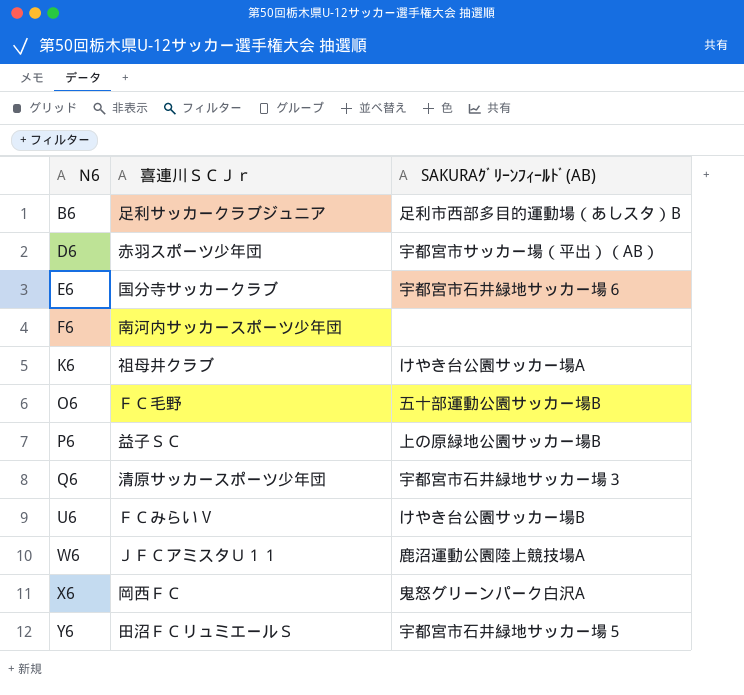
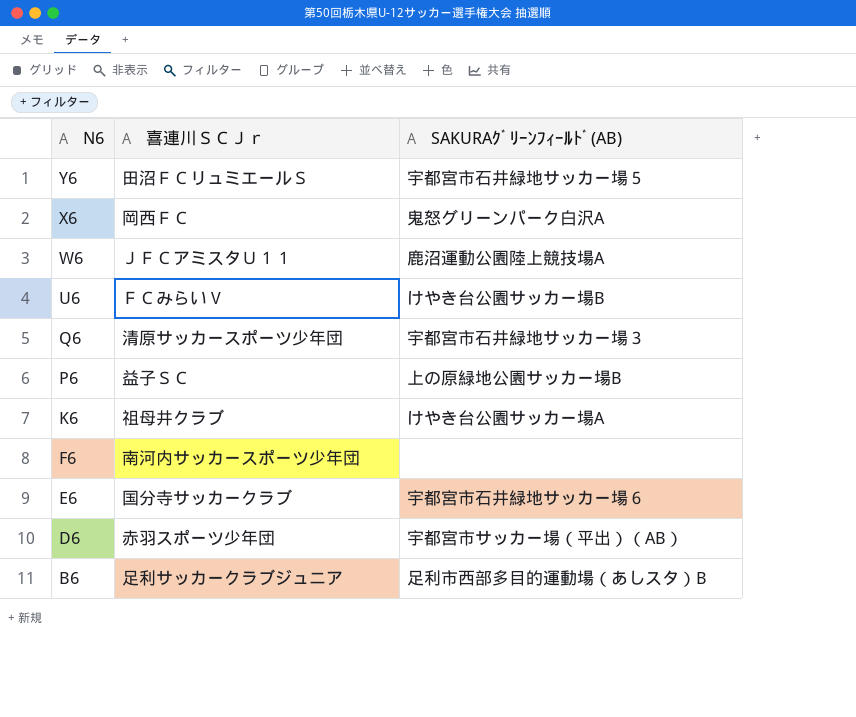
row order: N6 ascending -> N6 descending
row O6: ＦＣ毛野 | 五十部運動公園サッカー場B -> none

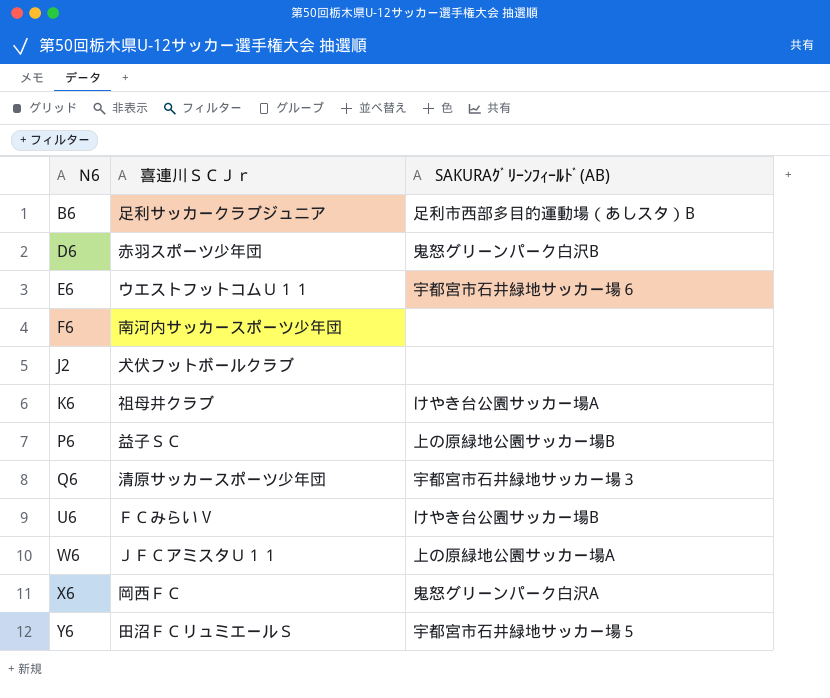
row order: N6 descending -> N6 ascending
D6 | SAKURAｸﾞﾘｰﾝﾌｨｰﾙﾄﾞ(AB): 宇都宮市サッカー場（平出）（AB） -> 鬼怒グリーンパーク白沢B
E6 | 喜連川ＳＣＪｒ: 国分寺サッカークラブ -> ウエストフットコムＵ１１
row J2: none -> 犬伏フットボールクラブ | none
W6 | SAKURAｸﾞﾘｰﾝﾌｨｰﾙﾄﾞ(AB): 鹿沼運動公園陸上競技場A -> 上の原緑地公園サッカー場A

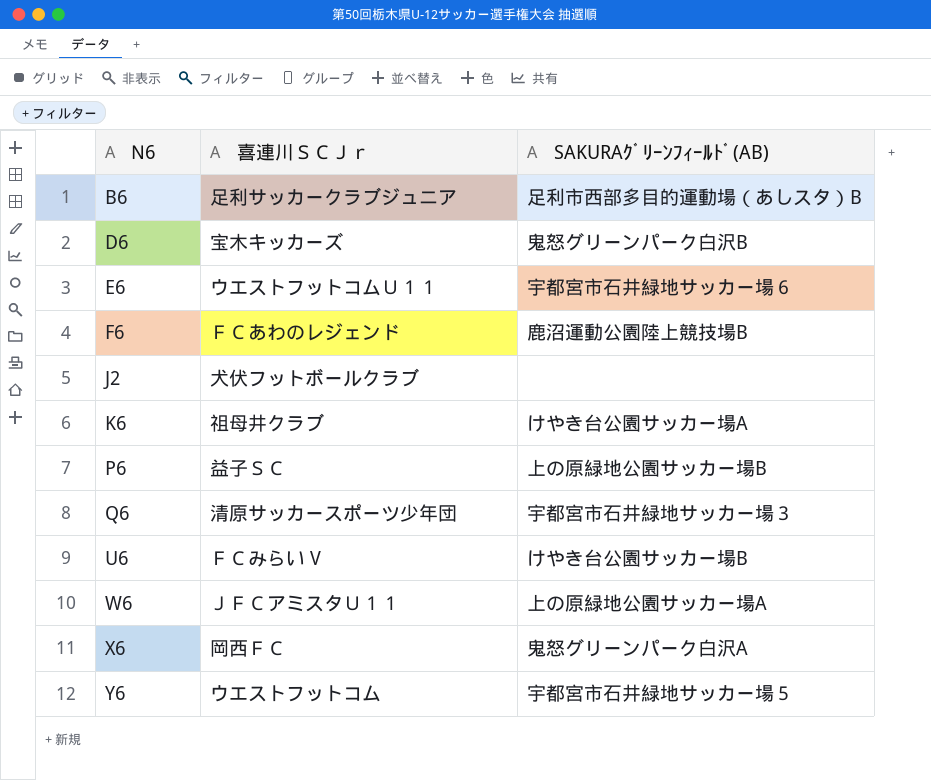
D6 | 喜連川ＳＣＪｒ: 赤羽スポーツ少年団 -> 宝木キッカーズ
F6 | 喜連川ＳＣＪｒ: 南河内サッカースポーツ少年団 -> ＦＣあわのレジェンド
F6 | SAKURAｸﾞﾘｰﾝﾌｨｰﾙﾄﾞ(AB): none -> 鹿沼運動公園陸上競技場B
Y6 | 喜連川ＳＣＪｒ: 田沼ＦＣリュミエールＳ -> ウエストフットコム

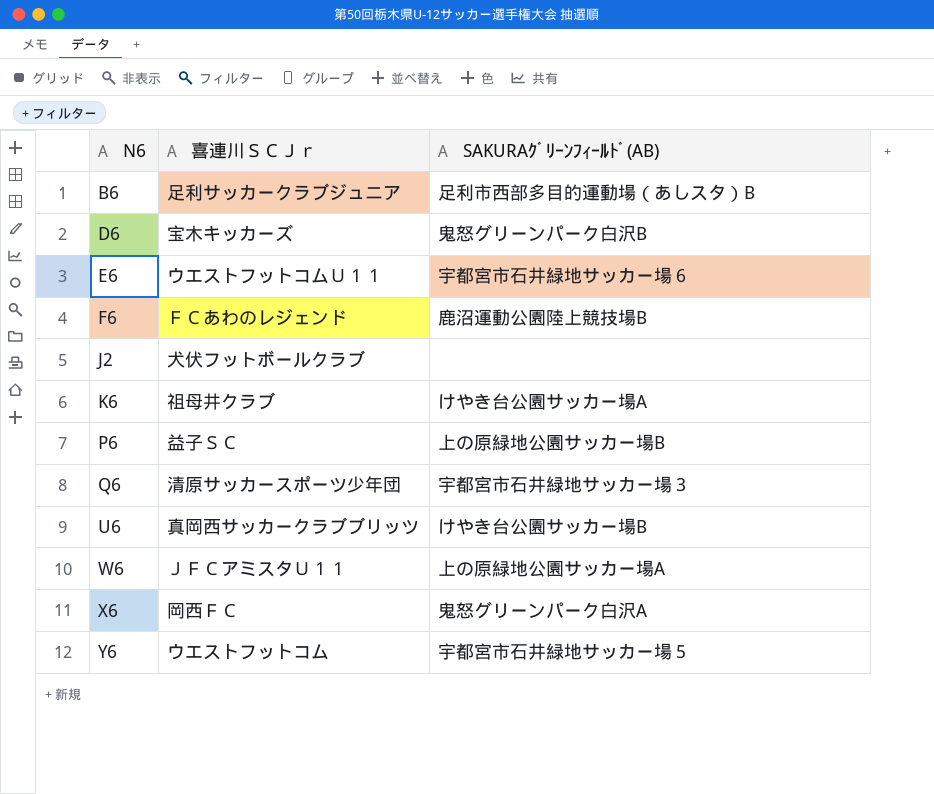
U6 | 喜連川ＳＣＪｒ: ＦＣみらい V -> 真岡西サッカークラブブリッツ

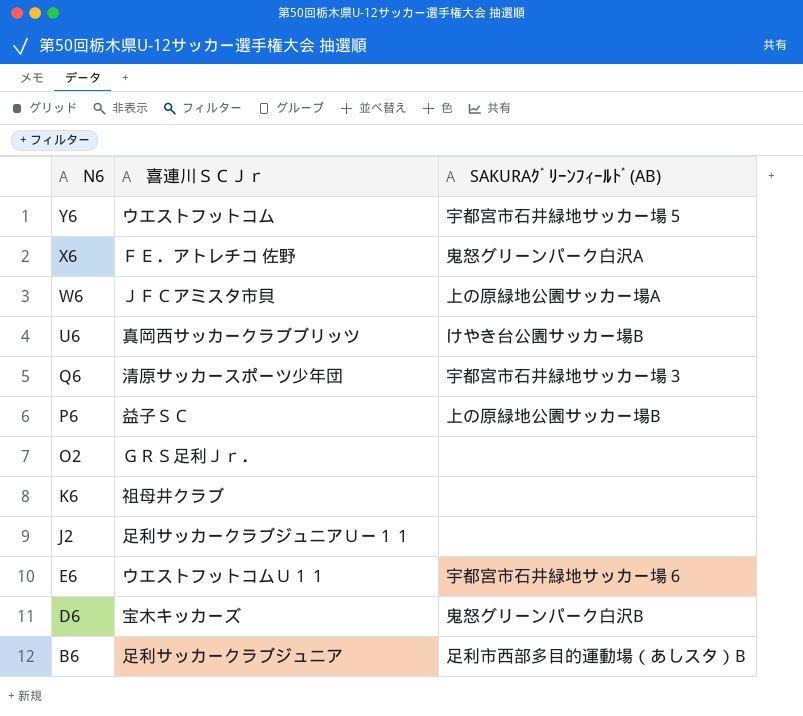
row order: N6 ascending -> N6 descending
row F6: ＦＣあわのレジェンド | 鹿沼運動公園陸上競技場B -> none
X6 | 喜連川ＳＣＪｒ: 岡西ＦＣ -> ＦＥ．アトレチコ 佐野
W6 | 喜連川ＳＣＪｒ: ＪＦＣアミスタＵ１１ -> ＪＦＣアミスタ市貝
row O2: none -> ＧＲＳ足利Ｊｒ． | none
K6 | SAKURAｸﾞﾘｰﾝﾌｨｰﾙﾄﾞ(AB): けやき台公園サッカー場A -> none
J2 | 喜連川ＳＣＪｒ: 犬伏フットボールクラブ -> 足利サッカークラブジュニアＵー１１

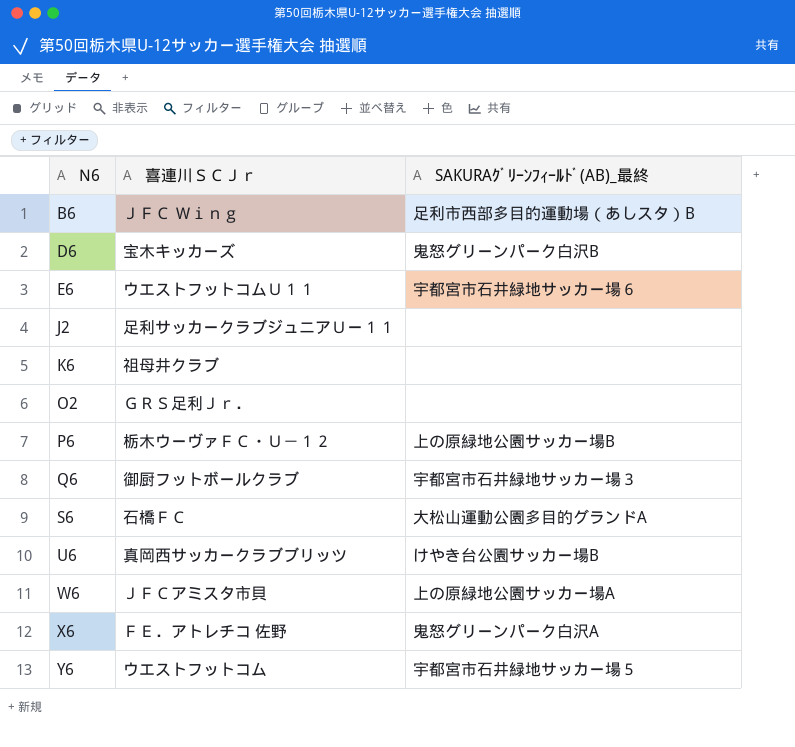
row order: N6 descending -> N6 ascending
column name: SAKURAｸﾞﾘｰﾝﾌｨｰﾙﾄﾞ(AB) -> SAKURAｸﾞﾘｰﾝﾌｨｰﾙﾄﾞ(AB)_最終
B6 | 喜連川ＳＣＪｒ: 足利サッカークラブジュニア -> ＪＦＣ Ｗｉｎｇ
P6 | 喜連川ＳＣＪｒ: 益子ＳＣ -> 栃木ウーヴァＦＣ・Ｕ－１２
Q6 | 喜連川ＳＣＪｒ: 清原サッカースポーツ少年団 -> 御厨フットボールクラブ
row S6: none -> 石橋ＦＣ | 大松山運動公園多目的グランドA

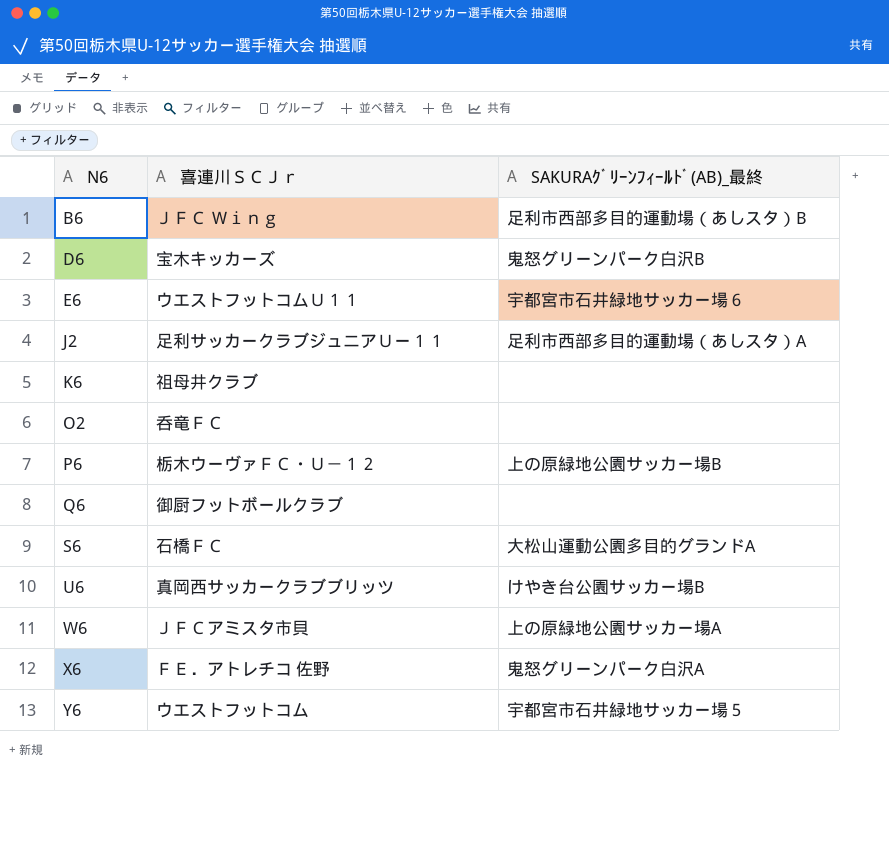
J2 | SAKURAｸﾞﾘｰﾝﾌｨｰﾙﾄﾞ(AB)_最終: none -> 足利市西部多目的運動場（あしスタ）A
O2 | 喜連川ＳＣＪｒ: ＧＲＳ足利Ｊｒ． -> 呑竜ＦＣ
Q6 | SAKURAｸﾞﾘｰﾝﾌｨｰﾙﾄﾞ(AB)_最終: 宇都宮市石井緑地サッカー場３ -> none

